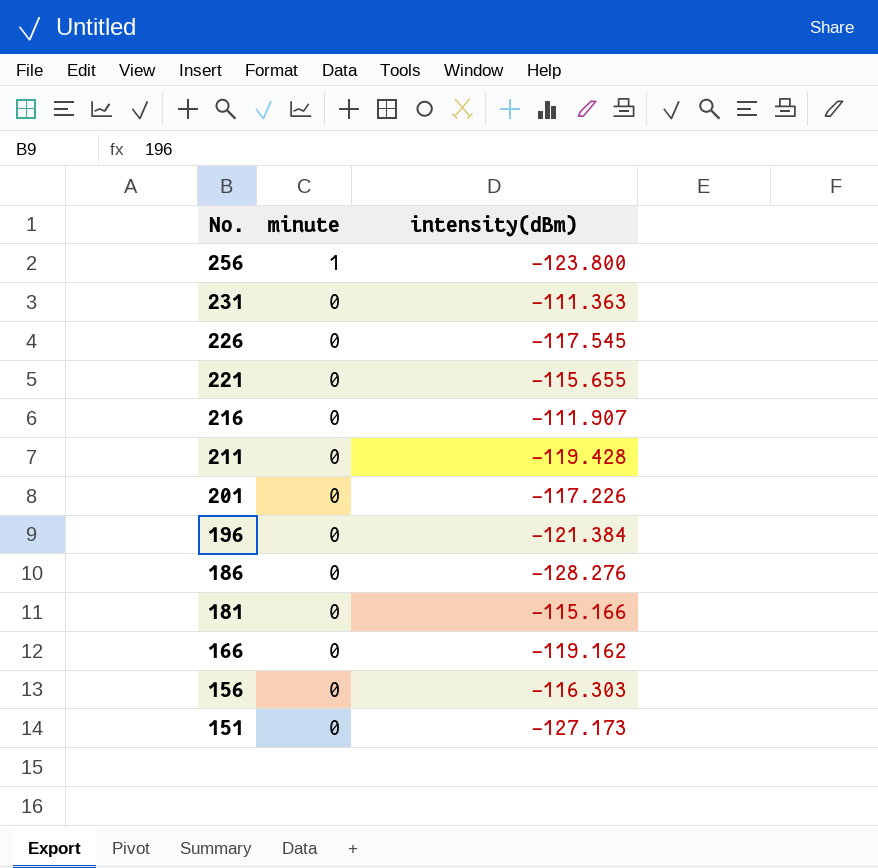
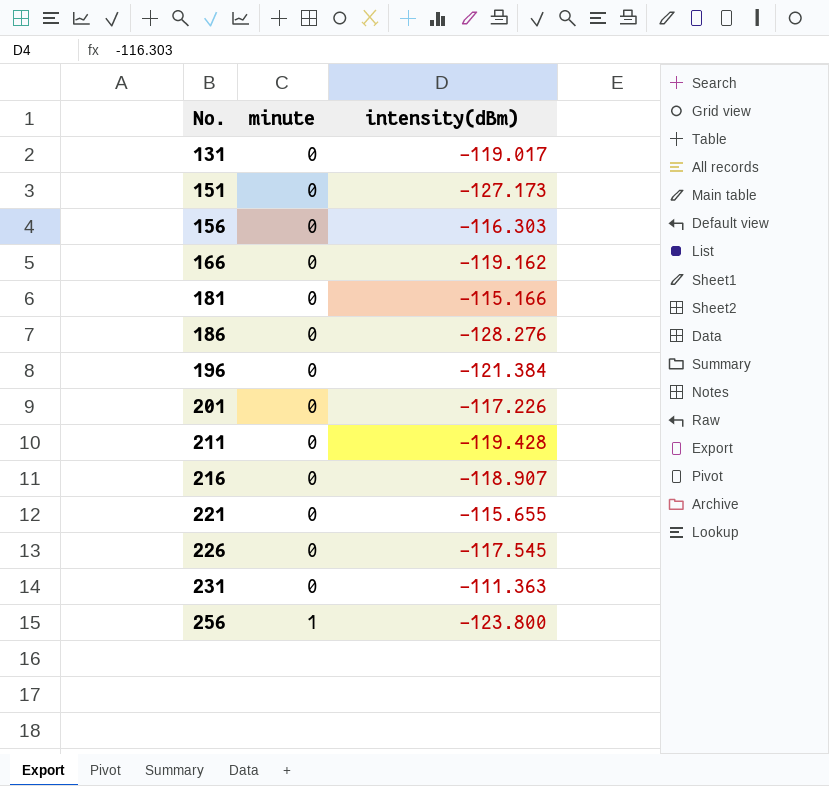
row order: No. descending -> No. ascending
row 131: none -> 0 | -119.017
216 | intensity(dBm): -111.907 -> -118.907

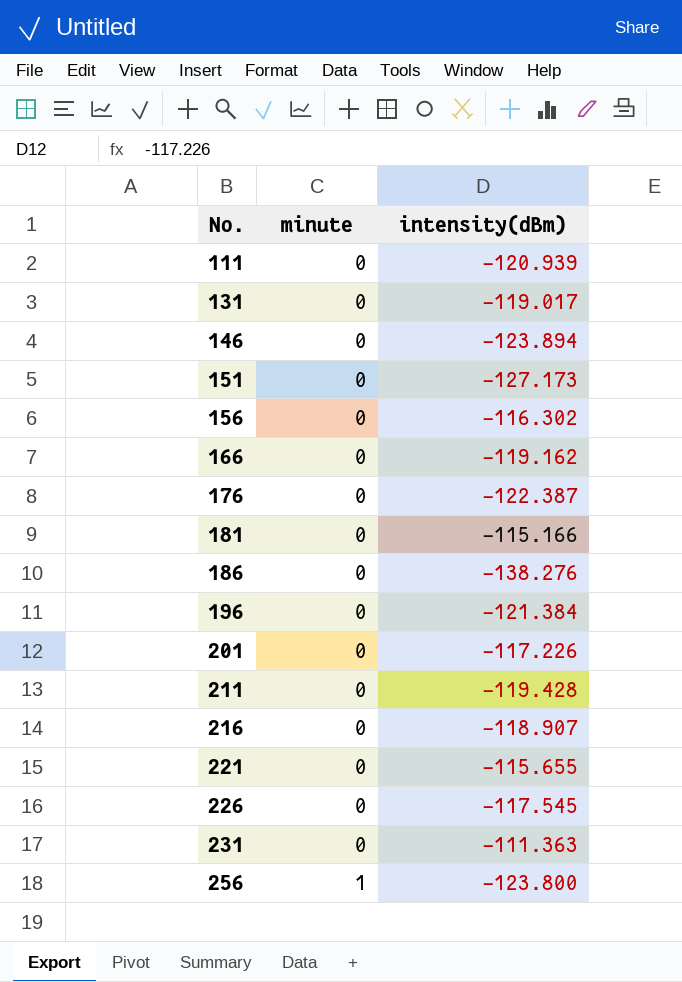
row 111: none -> 0 | -120.939
row 146: none -> 0 | -123.894
156 | intensity(dBm): -116.303 -> -116.302
row 176: none -> 0 | -122.387
186 | intensity(dBm): -128.276 -> -138.276

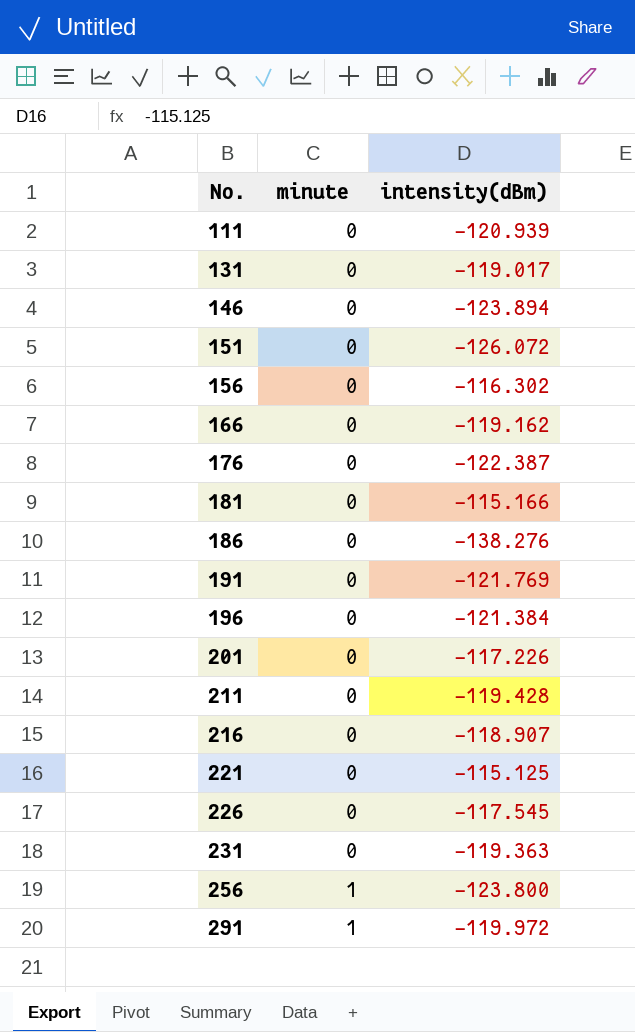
151 | intensity(dBm): -127.173 -> -126.072
row 191: none -> 0 | -121.769
221 | intensity(dBm): -115.655 -> -115.125
231 | intensity(dBm): -111.363 -> -119.363
row 291: none -> 1 | -119.972

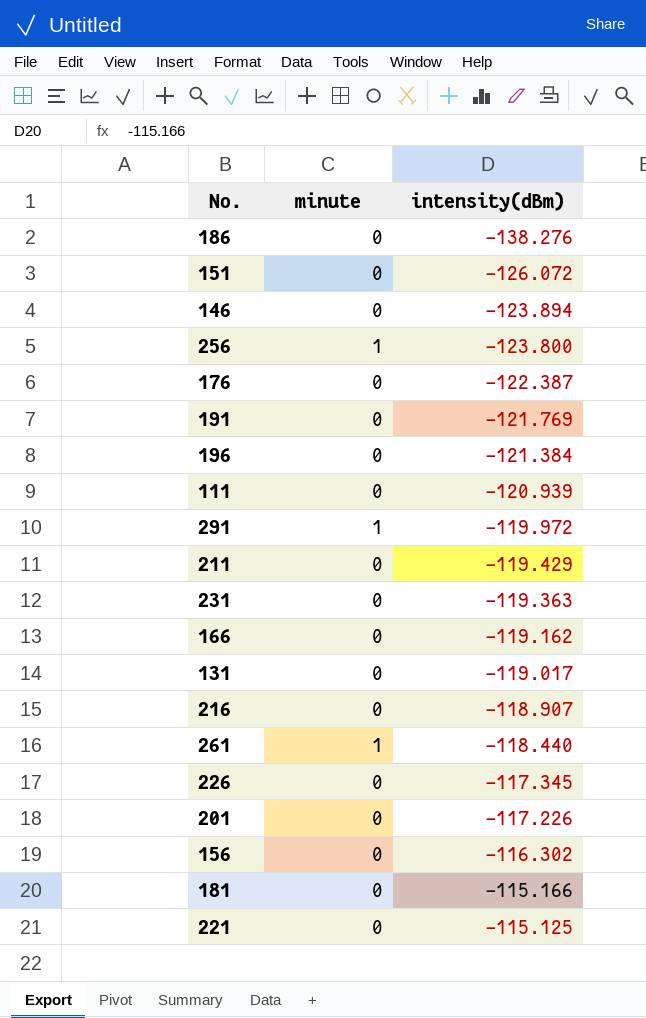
row order: No. ascending -> intensity(dBm) ascending
211 | intensity(dBm): -119.428 -> -119.429
row 261: none -> 1 | -118.440
226 | intensity(dBm): -117.545 -> -117.345

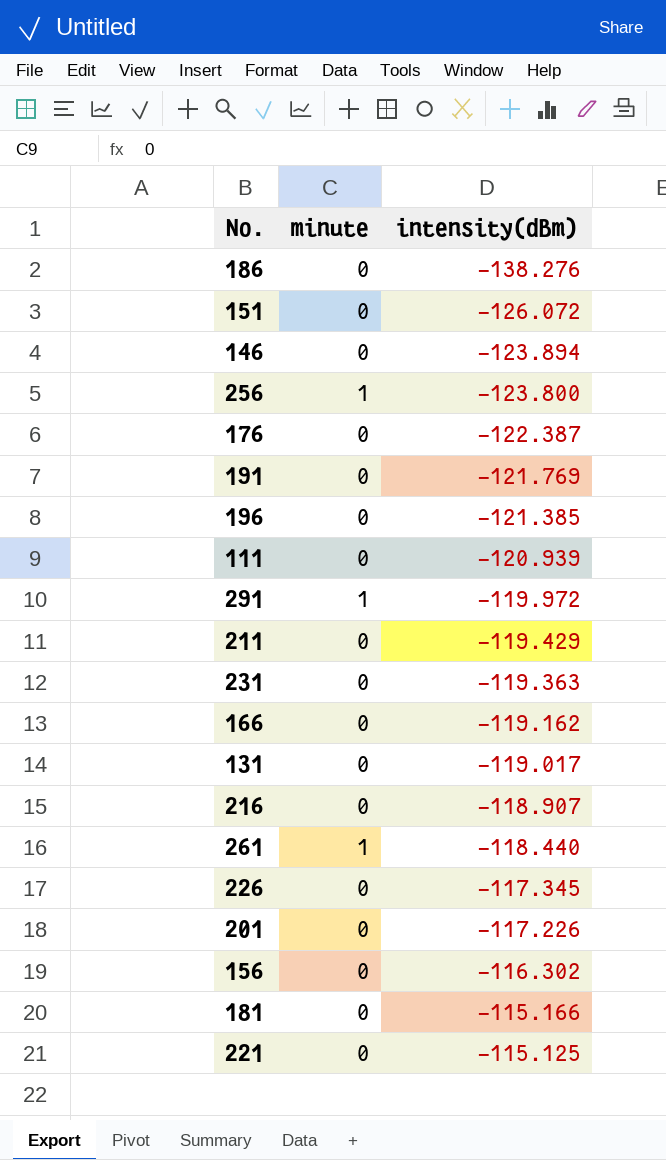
196 | intensity(dBm): -121.384 -> -121.385

